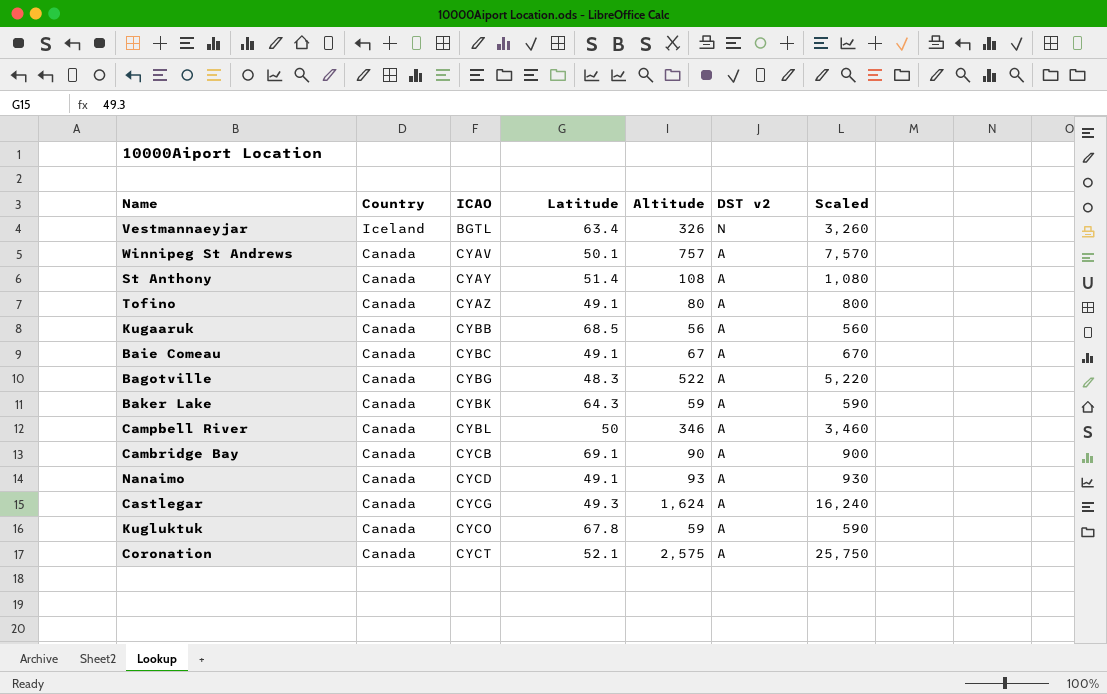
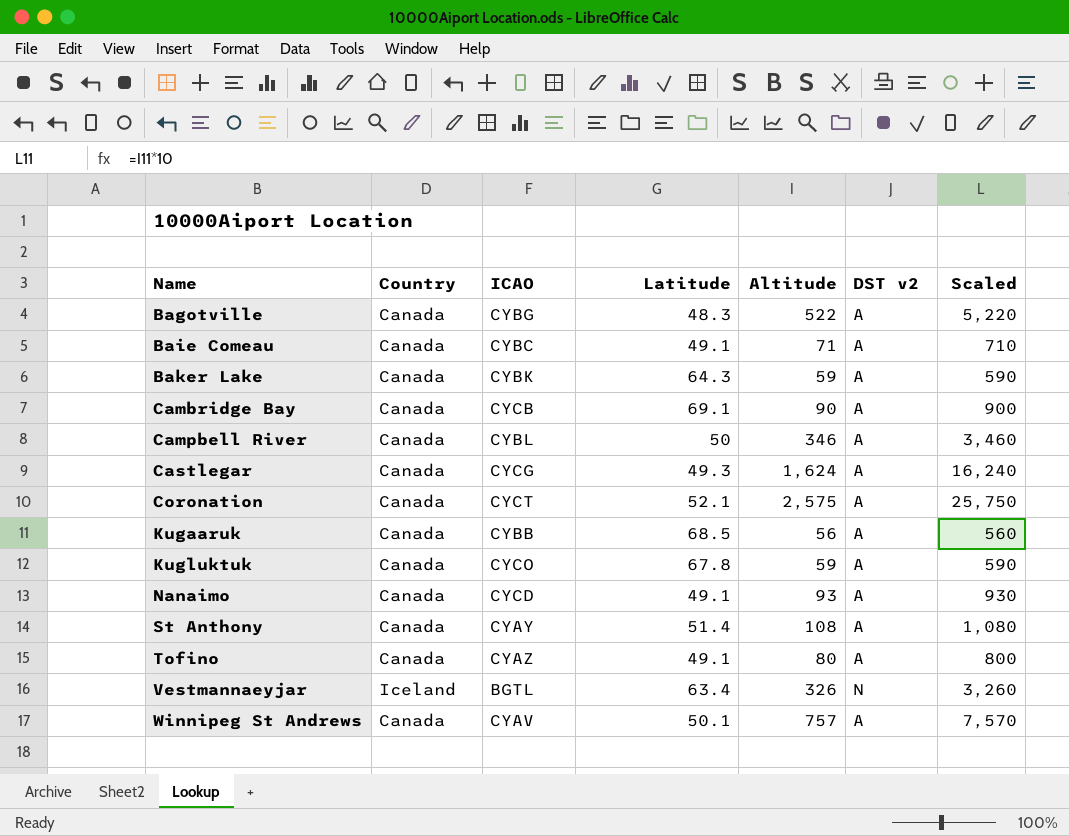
row order: Country descending -> Name ascending
Baie Comeau | Altitude: 67 -> 71
Baie Comeau | Scaled: 670 -> 710

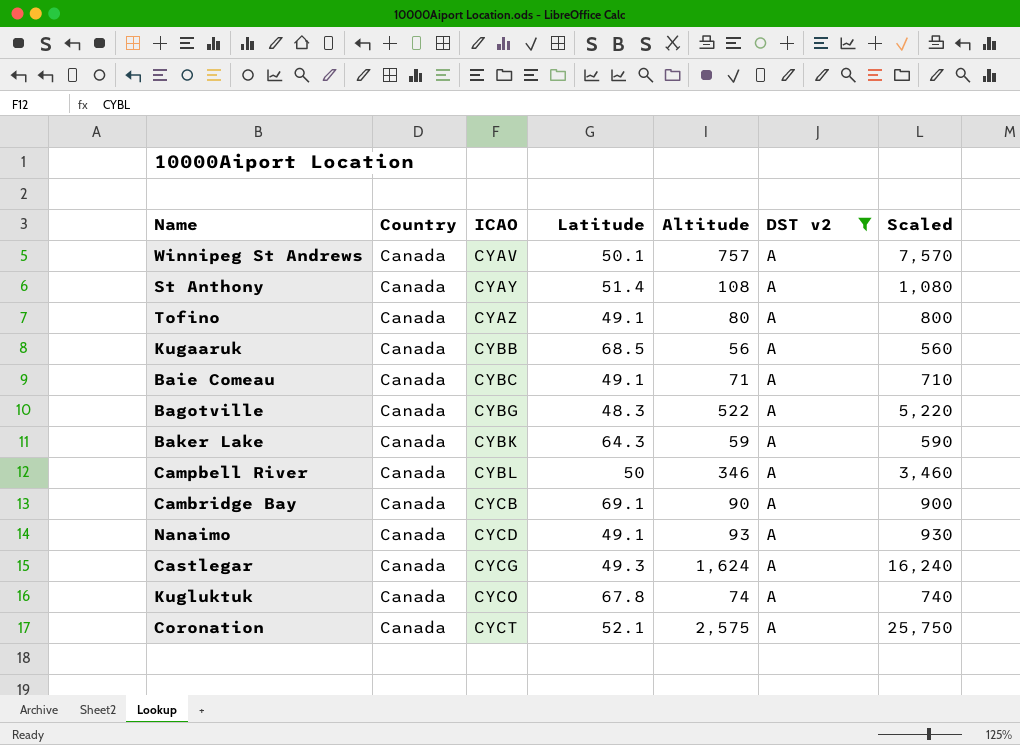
filter: none -> DST v2 = A
row order: Name ascending -> ICAO ascending
Kugluktuk | Altitude: 59 -> 74
Kugluktuk | Scaled: 590 -> 740

